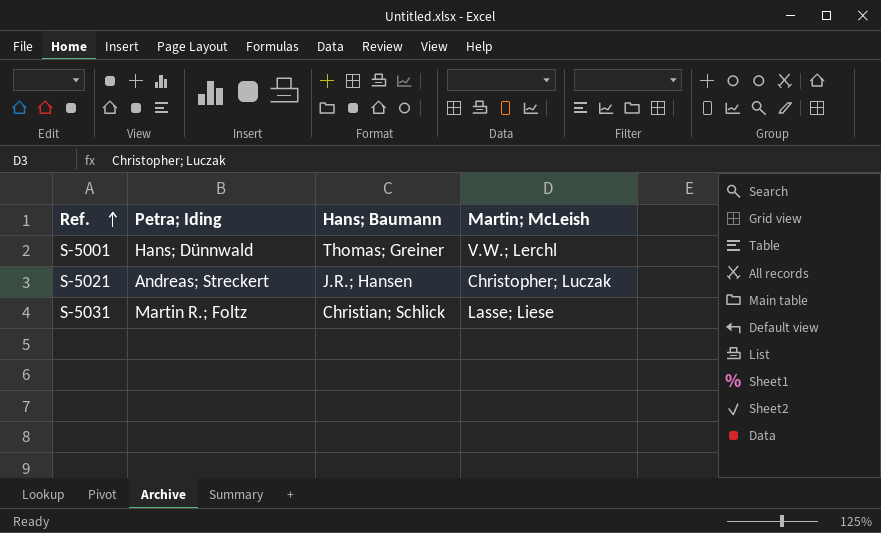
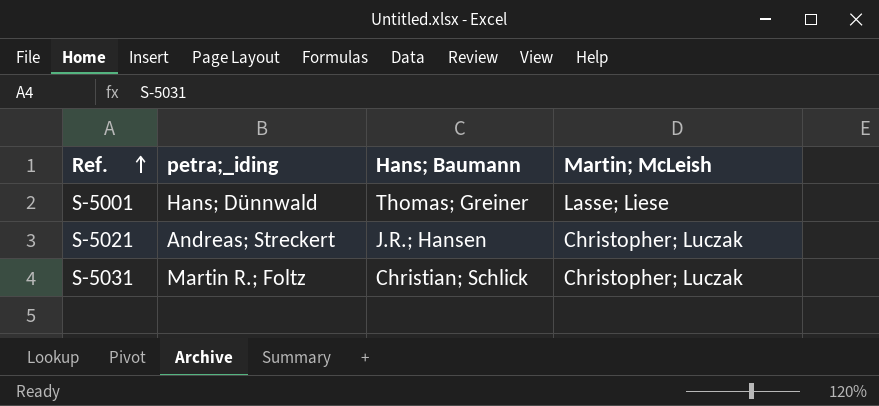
column name: Petra; Iding -> petra;_iding
S-5001 | Martin; McLeish: V.W.; Lerchl -> Lasse; Liese
S-5031 | Martin; McLeish: Lasse; Liese -> Christopher; Luczak

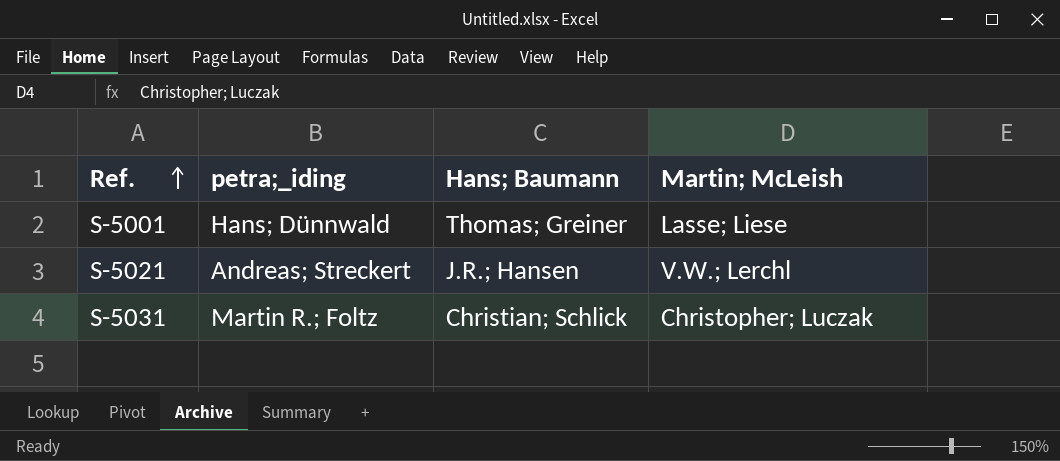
S-5021 | Martin; McLeish: Christopher; Luczak -> V.W.; Lerchl

